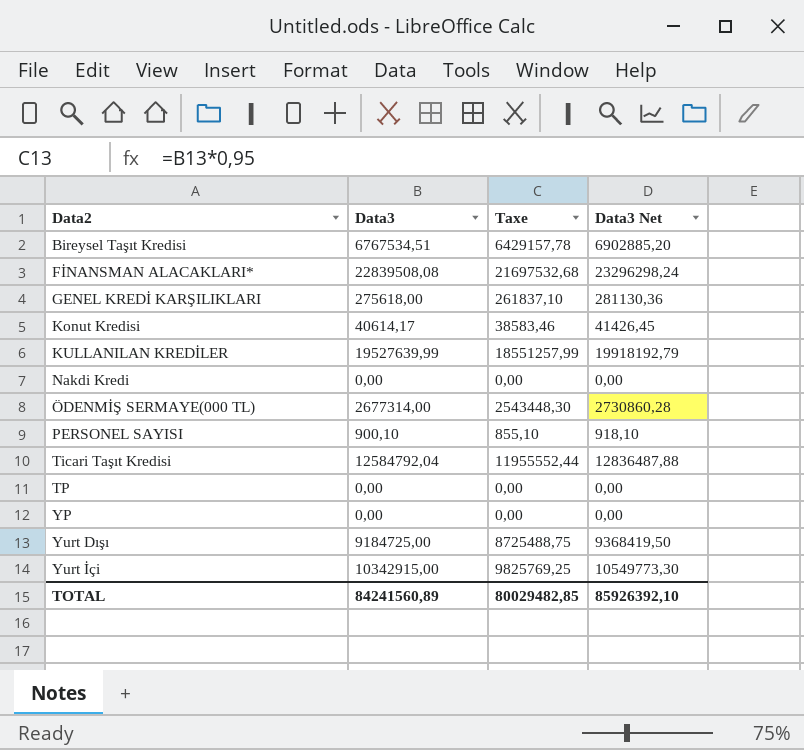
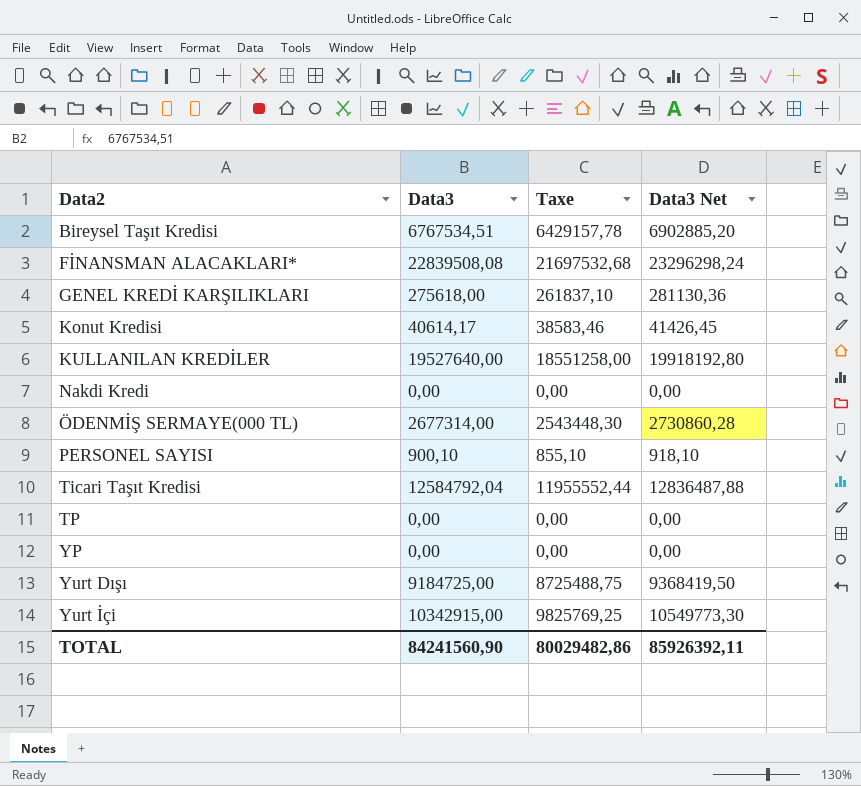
KULLANILAN KREDİLER | Data3: 19527639,99 -> 19527640,00
KULLANILAN KREDİLER | Taxe: 18551257,99 -> 18551258,00
KULLANILAN KREDİLER | Data3 Net: 19918192,79 -> 19918192,80
TOTAL | Data3: 84241560,89 -> 84241560,90
TOTAL | Taxe: 80029482,85 -> 80029482,86
TOTAL | Data3 Net: 85926392,10 -> 85926392,11

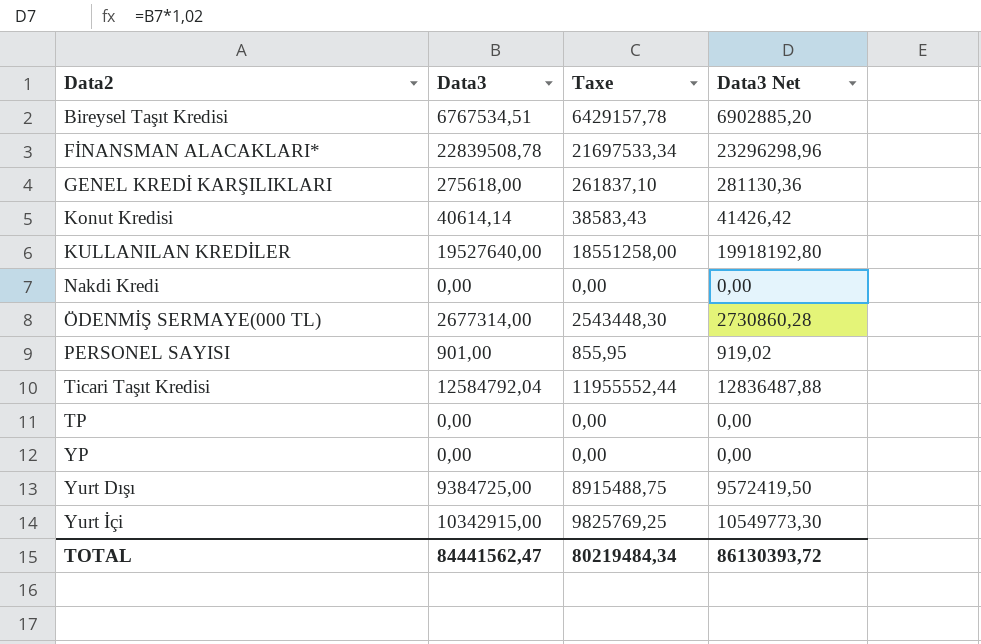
FİNANSMAN ALACAKLARI* | Data3: 22839508,08 -> 22839508,78
FİNANSMAN ALACAKLARI* | Taxe: 21697532,68 -> 21697533,34
FİNANSMAN ALACAKLARI* | Data3 Net: 23296298,24 -> 23296298,96
Konut Kredisi | Data3: 40614,17 -> 40614,14
Konut Kredisi | Taxe: 38583,46 -> 38583,43
Konut Kredisi | Data3 Net: 41426,45 -> 41426,42
PERSONEL SAYISI | Data3: 900,10 -> 901,00
PERSONEL SAYISI | Taxe: 855,10 -> 855,95
PERSONEL SAYISI | Data3 Net: 918,10 -> 919,02
Yurt Dışı | Data3: 9184725,00 -> 9384725,00
Yurt Dışı | Taxe: 8725488,75 -> 8915488,75
Yurt Dışı | Data3 Net: 9368419,50 -> 9572419,50
TOTAL | Data3: 84241560,90 -> 84441562,47
TOTAL | Taxe: 80029482,86 -> 80219484,34
TOTAL | Data3 Net: 85926392,11 -> 86130393,72

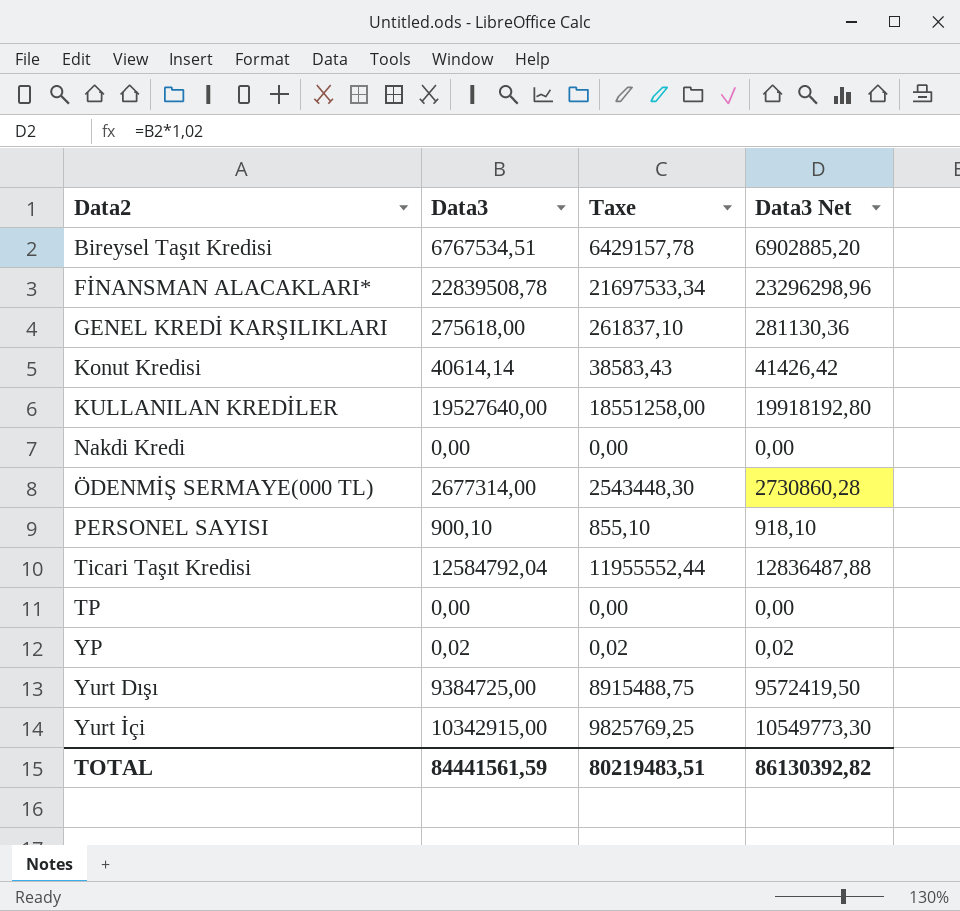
PERSONEL SAYISI | Data3: 901,00 -> 900,10
PERSONEL SAYISI | Taxe: 855,95 -> 855,10
PERSONEL SAYISI | Data3 Net: 919,02 -> 918,10
YP | Data3: 0,00 -> 0,02
YP | Taxe: 0,00 -> 0,02
YP | Data3 Net: 0,00 -> 0,02
TOTAL | Data3: 84441562,47 -> 84441561,59
TOTAL | Taxe: 80219484,34 -> 80219483,51
TOTAL | Data3 Net: 86130393,72 -> 86130392,82

